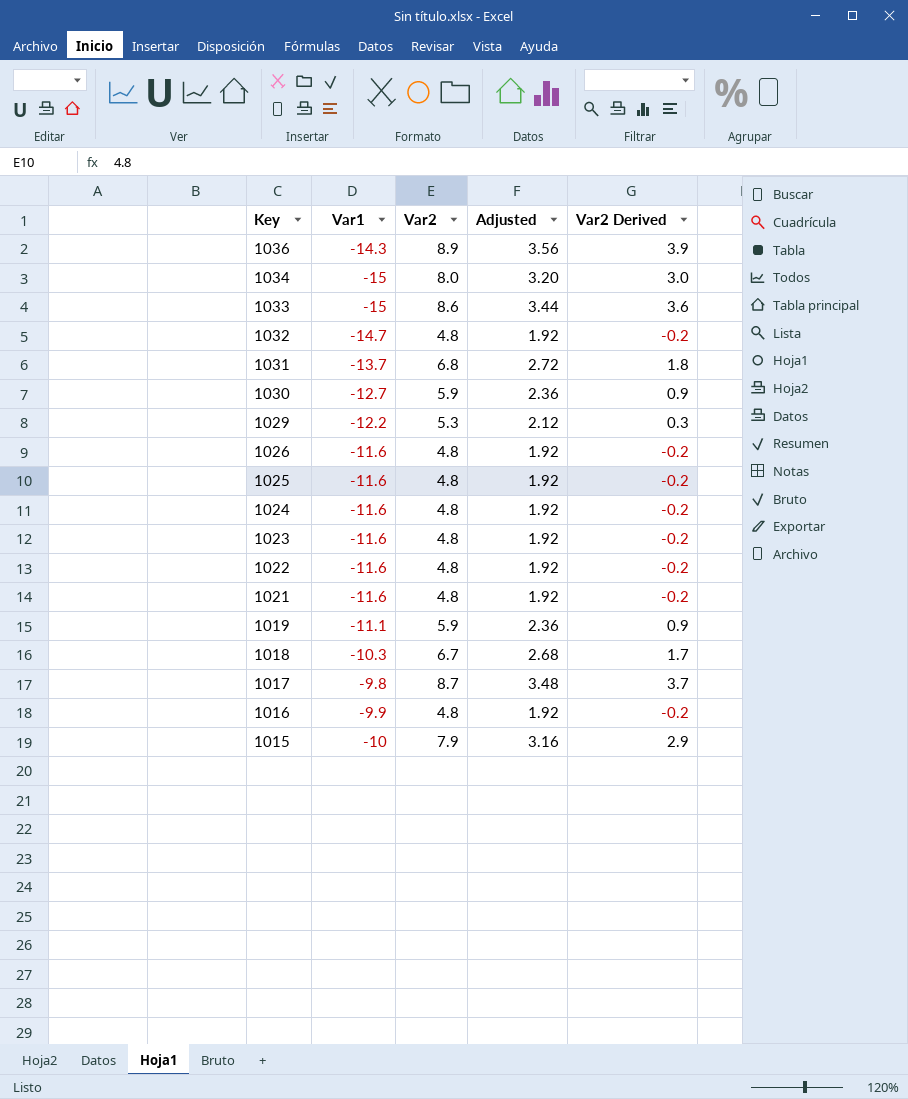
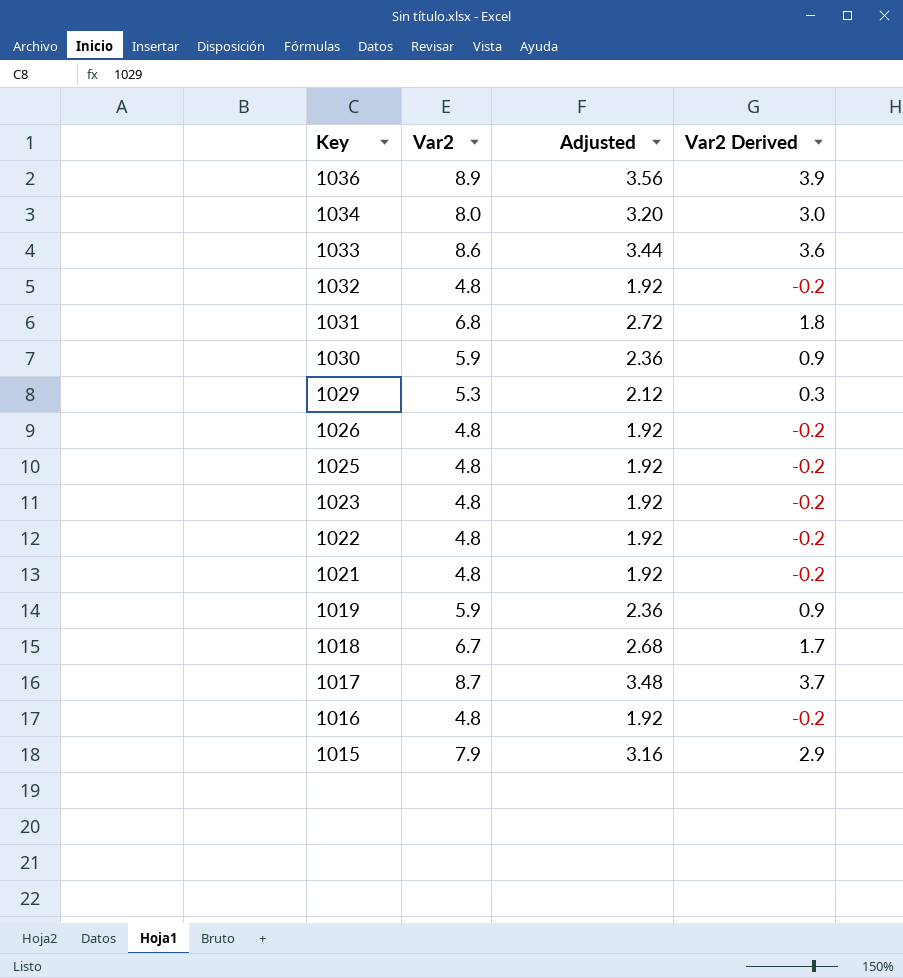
column Var1 | position: 2 -> none
row 1024: -11.6 | 4.8 | 1.92 | -0.2 -> none

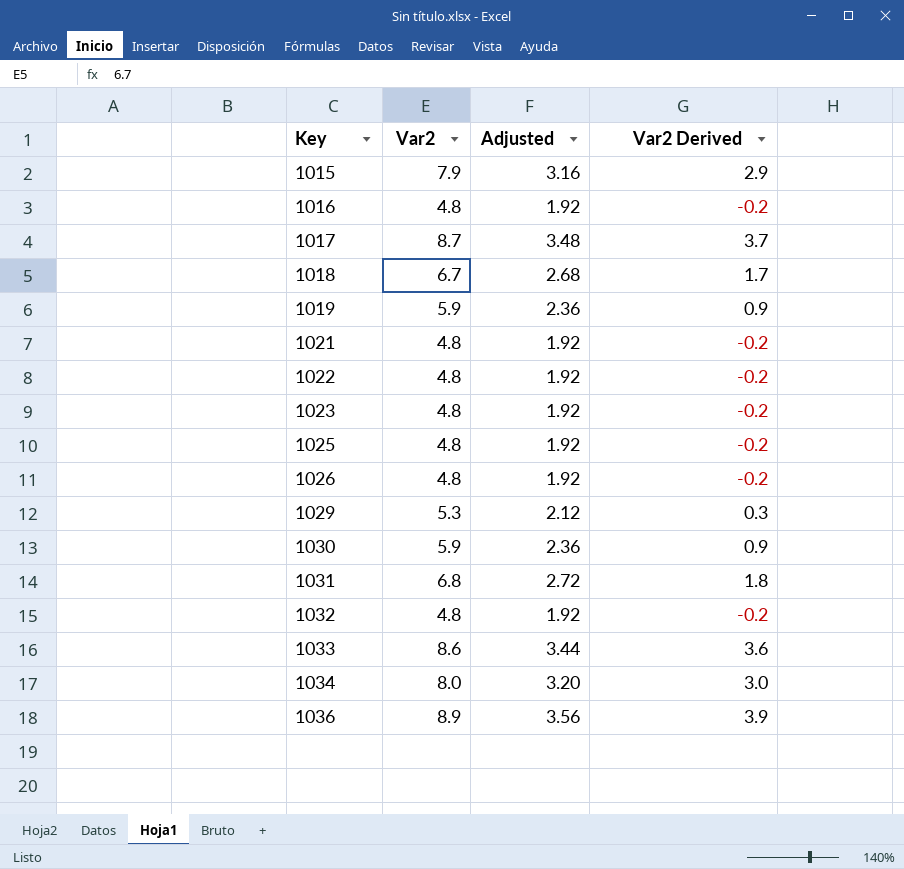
row order: Key descending -> Key ascending

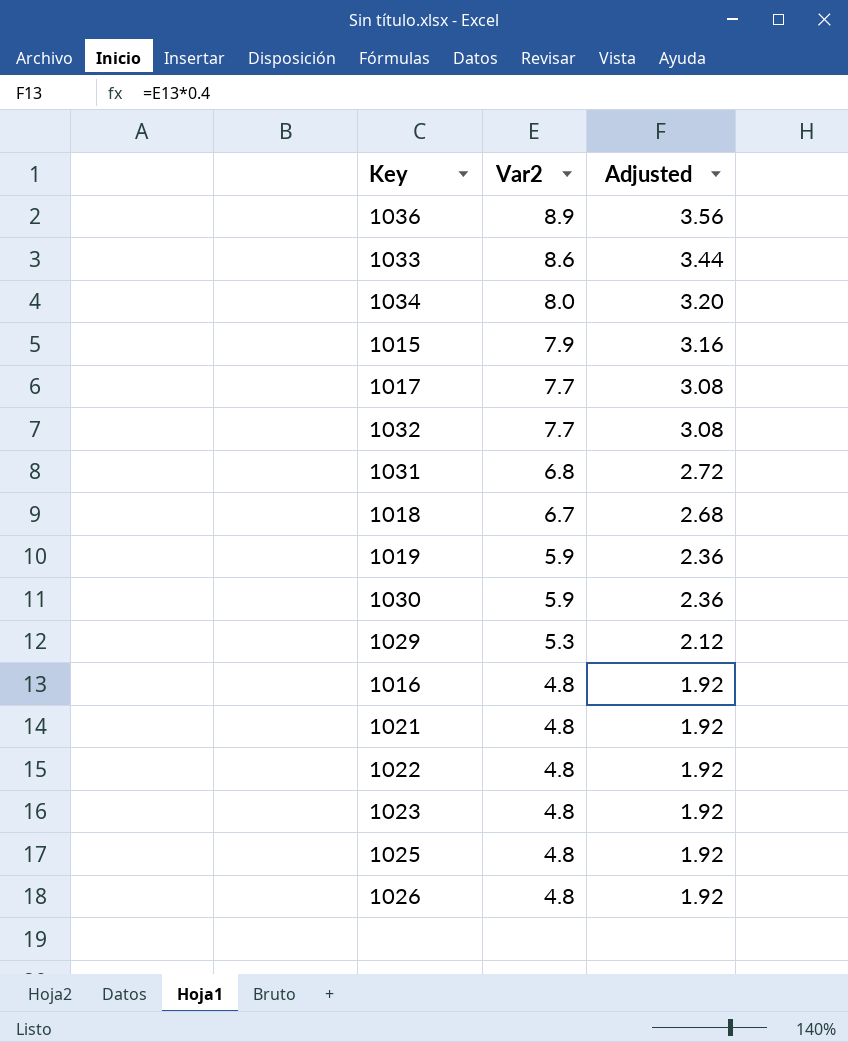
row order: Key ascending -> Var2 descending
column Var2 Derived | formula: [Var2] - 5 -> none
1017 | Var2: 8.7 -> 7.7
1017 | Adjusted: 3.48 -> 3.08
1032 | Var2: 4.8 -> 7.7
1032 | Adjusted: 1.92 -> 3.08

